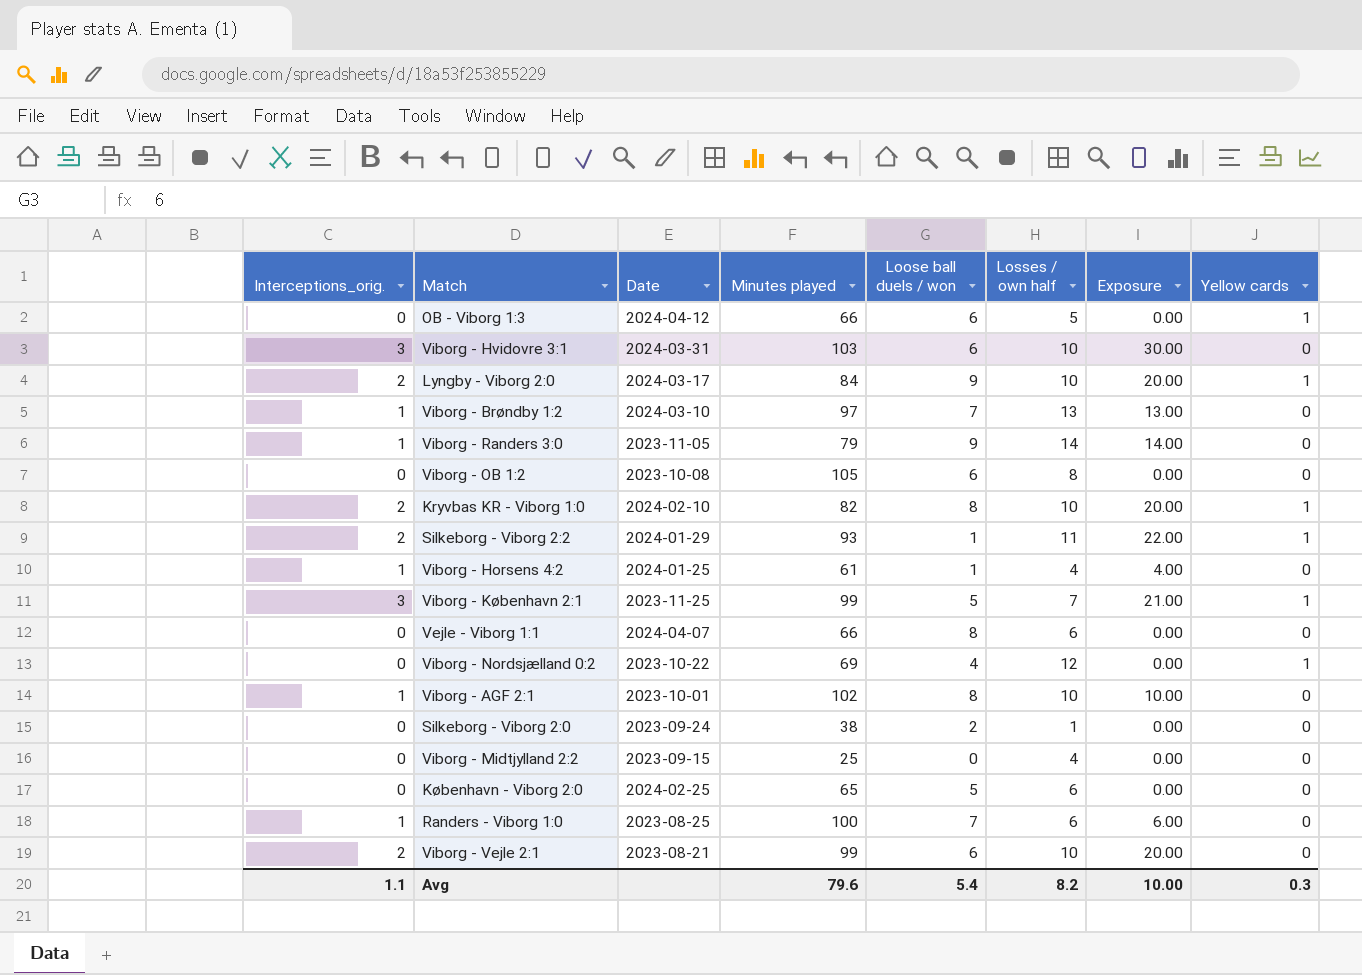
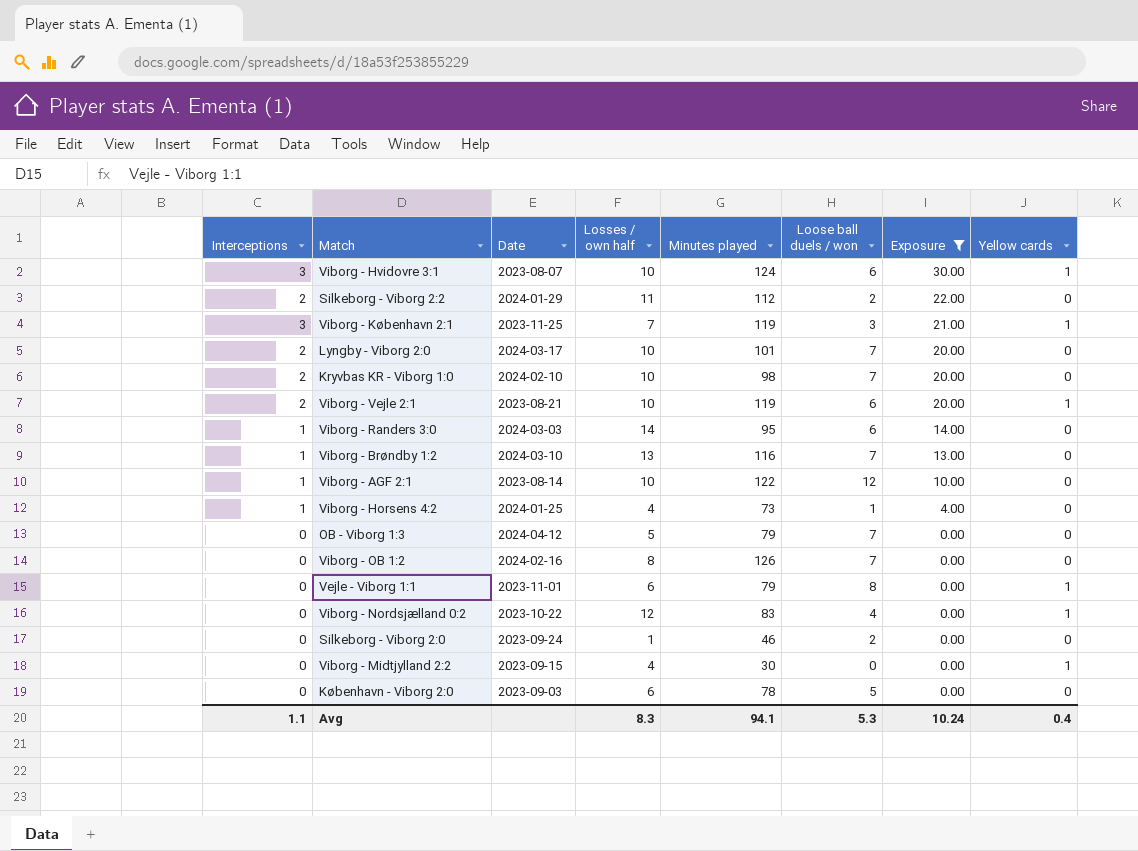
filter: none -> Exposure != 6.00
row order: none -> Exposure descending
column name: Interceptions_orig. -> Interceptions
column Losses / own half | position: 6 -> 4
Viborg - Hvidovre 3:1 | Date: 2024-03-31 -> 2023-08-07
Viborg - Hvidovre 3:1 | Minutes played: 103 -> 124
Viborg - Hvidovre 3:1 | Yellow cards: 0 -> 1
Silkeborg - Viborg 2:2 | Minutes played: 93 -> 112
Silkeborg - Viborg 2:2 | Loose ball duels / won: 1 -> 2
Silkeborg - Viborg 2:2 | Yellow cards: 1 -> 0
Viborg - København 2:1 | Minutes played: 99 -> 119
Viborg - København 2:1 | Loose ball duels / won: 5 -> 3
Lyngby - Viborg 2:0 | Minutes played: 84 -> 101
Lyngby - Viborg 2:0 | Loose ball duels / won: 9 -> 7
Lyngby - Viborg 2:0 | Yellow cards: 1 -> 0
Kryvbas KR - Viborg 1:0 | Minutes played: 82 -> 98
Kryvbas KR - Viborg 1:0 | Loose ball duels / won: 8 -> 7
Kryvbas KR - Viborg 1:0 | Yellow cards: 1 -> 0
Viborg - Vejle 2:1 | Minutes played: 99 -> 119
Viborg - Vejle 2:1 | Yellow cards: 0 -> 1
Viborg - Randers 3:0 | Date: 2023-11-05 -> 2024-03-03
Viborg - Randers 3:0 | Minutes played: 79 -> 95
Viborg - Randers 3:0 | Loose ball duels / won: 9 -> 6
Viborg - Brøndby 1:2 | Minutes played: 97 -> 116
Viborg - AGF 2:1 | Date: 2023-10-01 -> 2023-08-14
Viborg - AGF 2:1 | Minutes played: 102 -> 122
Viborg - AGF 2:1 | Loose ball duels / won: 8 -> 12
Viborg - Horsens 4:2 | Minutes played: 61 -> 73
OB - Viborg 1:3 | Minutes played: 66 -> 79
OB - Viborg 1:3 | Loose ball duels / won: 6 -> 7
OB - Viborg 1:3 | Yellow cards: 1 -> 0
Viborg - OB 1:2 | Date: 2023-10-08 -> 2024-02-16
Viborg - OB 1:2 | Minutes played: 105 -> 126
Viborg - OB 1:2 | Loose ball duels / won: 6 -> 7
Vejle - Viborg 1:1 | Date: 2024-04-07 -> 2023-11-01
Vejle - Viborg 1:1 | Minutes played: 66 -> 79
Vejle - Viborg 1:1 | Yellow cards: 0 -> 1
Viborg - Nordsjælland 0:2 | Minutes played: 69 -> 83
Silkeborg - Viborg 2:0 | Minutes played: 38 -> 46
Viborg - Midtjylland 2:2 | Minutes played: 25 -> 30
Viborg - Midtjylland 2:2 | Yellow cards: 0 -> 1
København - Viborg 2:0 | Date: 2024-02-25 -> 2023-09-03
København - Viborg 2:0 | Minutes played: 65 -> 78
Avg | Losses / own half: 8.2 -> 8.3
Avg | Minutes played: 79.6 -> 94.1
Avg | Loose ball duels / won: 5.4 -> 5.3
Avg | Exposure: 10.00 -> 10.24
Avg | Yellow cards: 0.3 -> 0.4

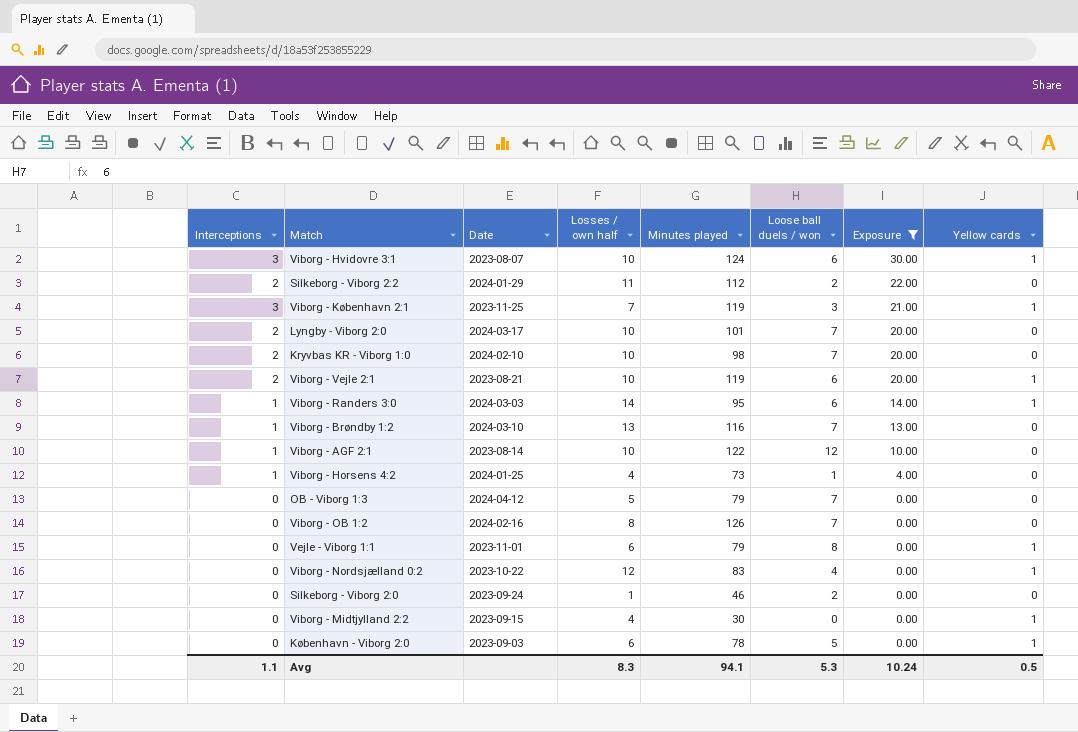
Viborg - Randers 3:0 | Yellow cards: 0 -> 1
København - Viborg 2:0 | Yellow cards: 0 -> 1
Avg | Yellow cards: 0.4 -> 0.5

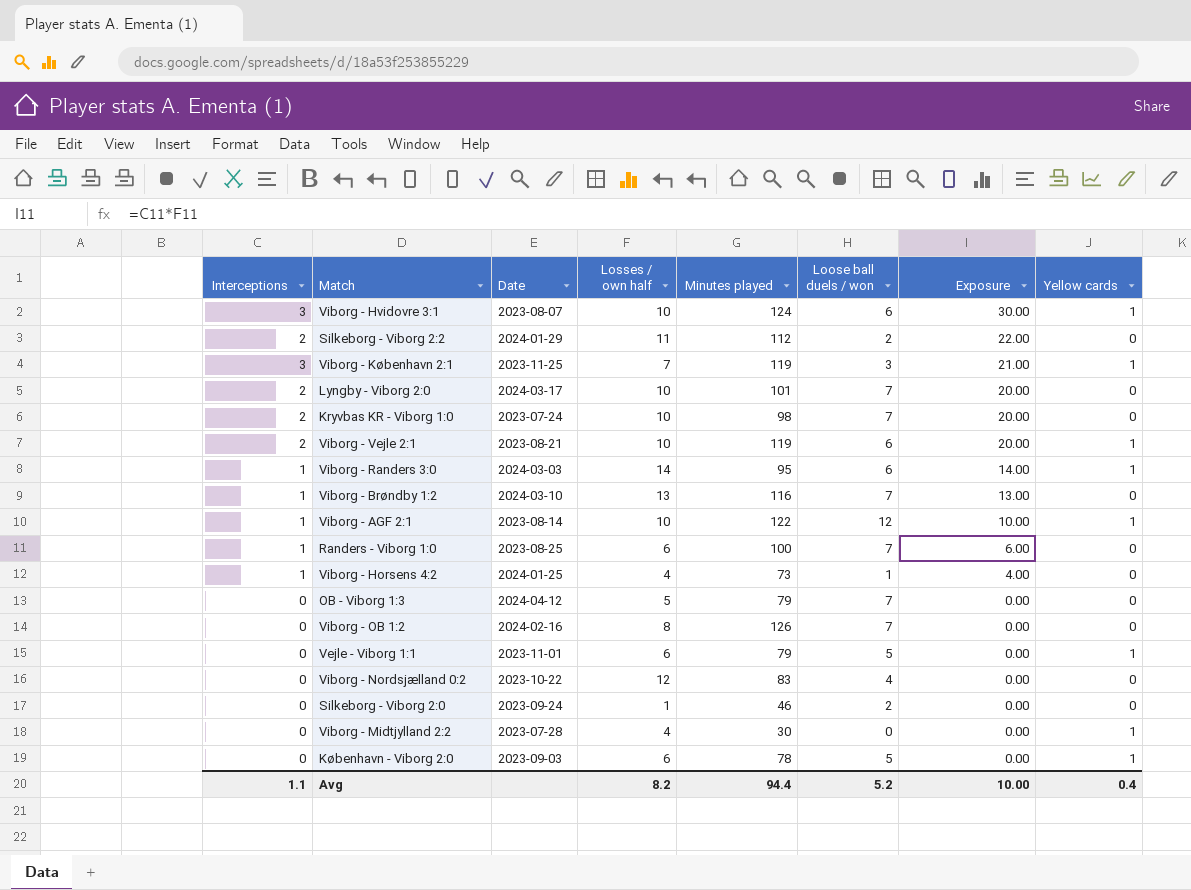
filter: Exposure != 6.00 -> none
Kryvbas KR - Viborg 1:0 | Date: 2024-02-10 -> 2023-07-24
Viborg - AGF 2:1 | Yellow cards: 0 -> 1
Vejle - Viborg 1:1 | Loose ball duels / won: 8 -> 5
Viborg - Nordsjælland 0:2 | Yellow cards: 1 -> 0
Viborg - Midtjylland 2:2 | Date: 2023-09-15 -> 2023-07-28
Avg | Losses / own half: 8.3 -> 8.2
Avg | Minutes played: 94.1 -> 94.4
Avg | Loose ball duels / won: 5.3 -> 5.2
Avg | Exposure: 10.24 -> 10.00
Avg | Yellow cards: 0.5 -> 0.4

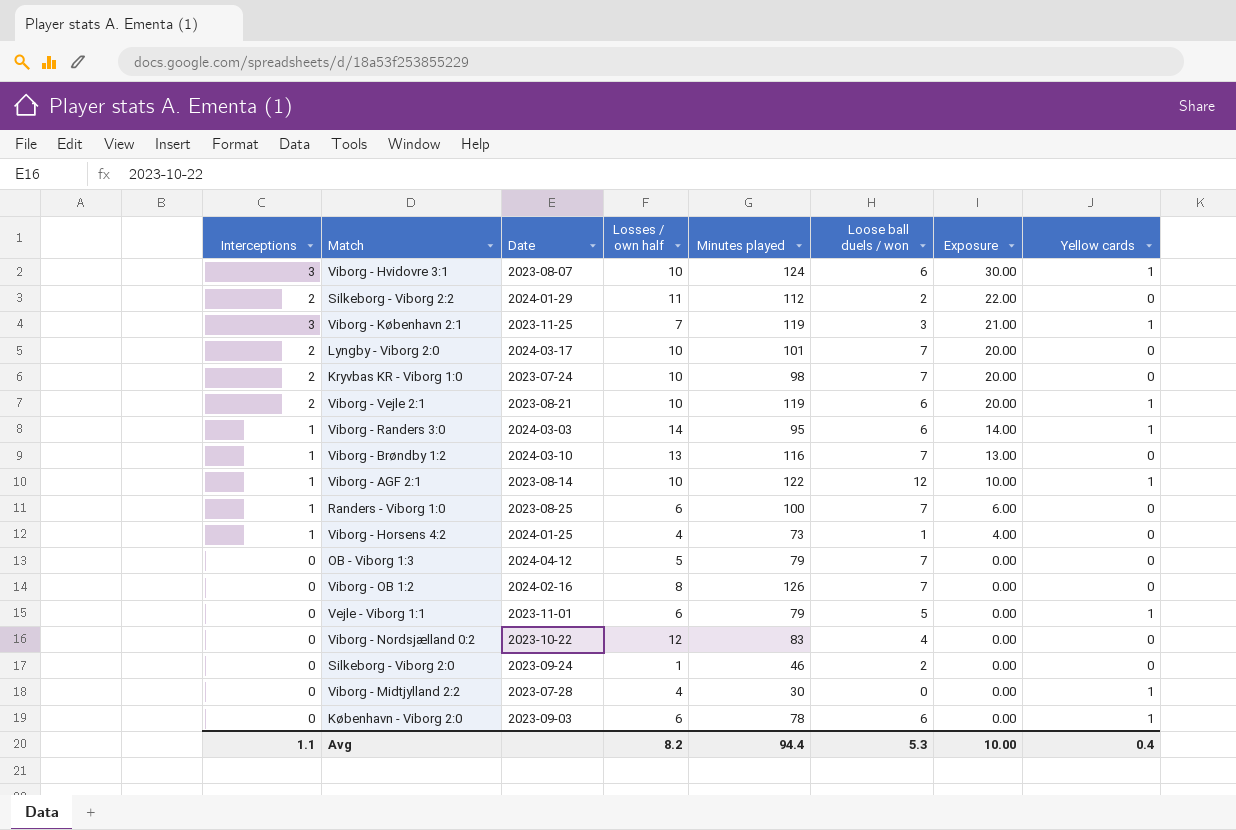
København - Viborg 2:0 | Loose ball duels / won: 5 -> 6
Avg | Loose ball duels / won: 5.2 -> 5.3

